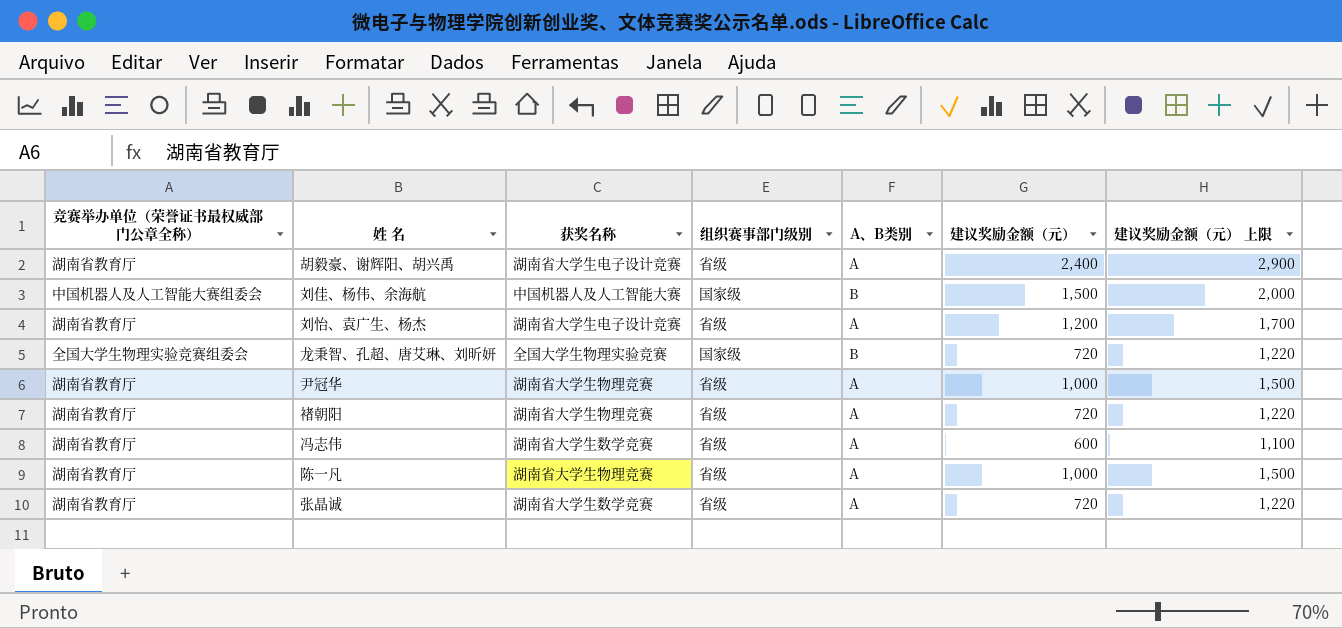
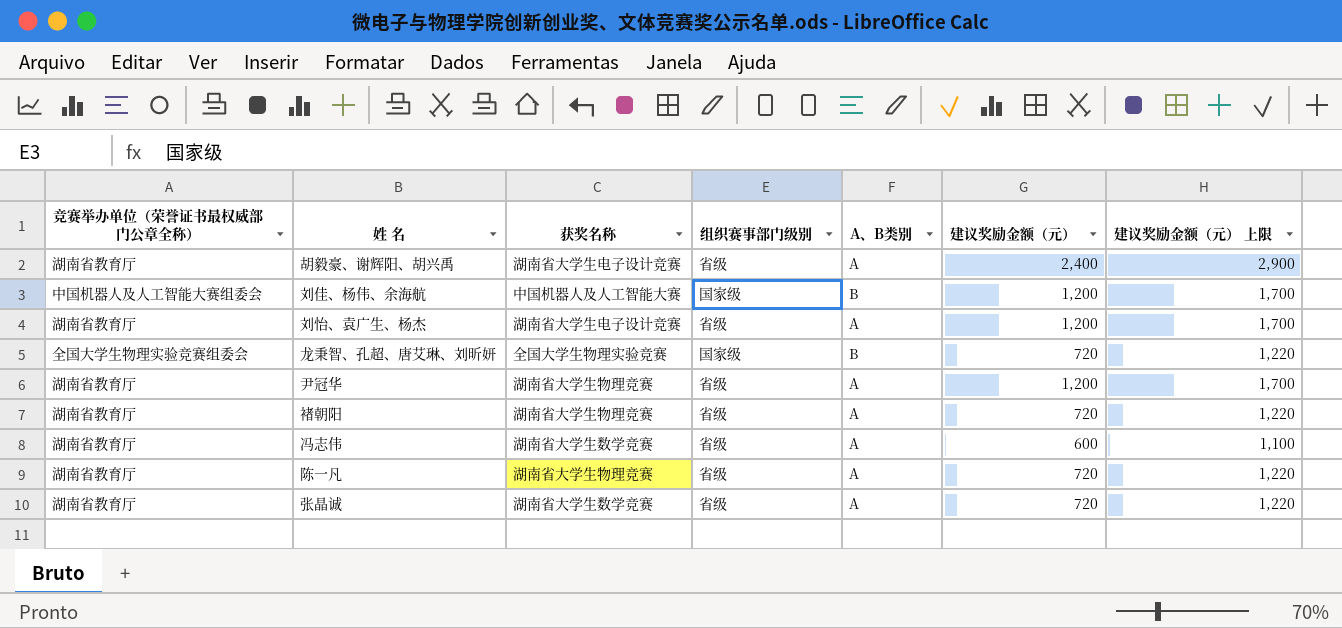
刘佳、杨伟、余海航 | 建议奖励金额（元）: 1,500 -> 1,200
刘佳、杨伟、余海航 | 建议奖励金额（元） 上限: 2,000 -> 1,700
尹冠华 | 建议奖励金额（元）: 1,000 -> 1,200
尹冠华 | 建议奖励金额（元） 上限: 1,500 -> 1,700
陈一凡 | 建议奖励金额（元）: 1,000 -> 720
陈一凡 | 建议奖励金额（元） 上限: 1,500 -> 1,220

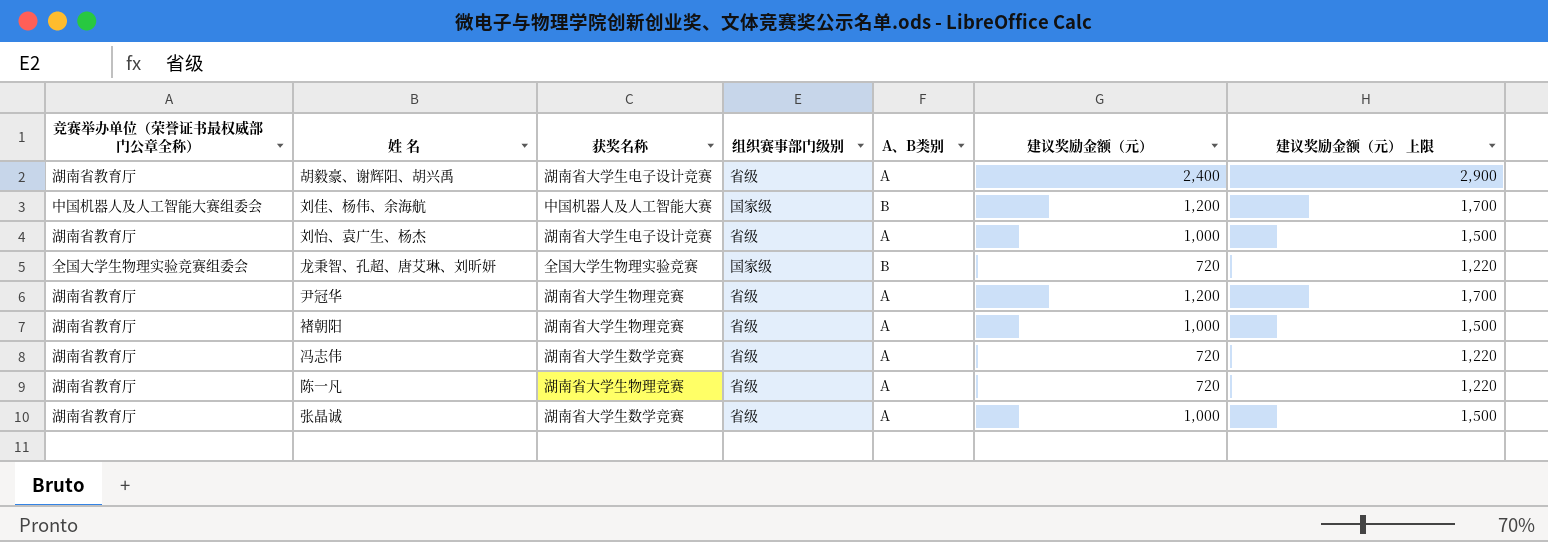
刘怡、袁广生、杨杰 | 建议奖励金额（元）: 1,200 -> 1,000
刘怡、袁广生、杨杰 | 建议奖励金额（元） 上限: 1,700 -> 1,500
褚朝阳 | 建议奖励金额（元）: 720 -> 1,000
褚朝阳 | 建议奖励金额（元） 上限: 1,220 -> 1,500
冯志伟 | 建议奖励金额（元）: 600 -> 720
冯志伟 | 建议奖励金额（元） 上限: 1,100 -> 1,220
张晶诚 | 建议奖励金额（元）: 720 -> 1,000
张晶诚 | 建议奖励金额（元） 上限: 1,220 -> 1,500

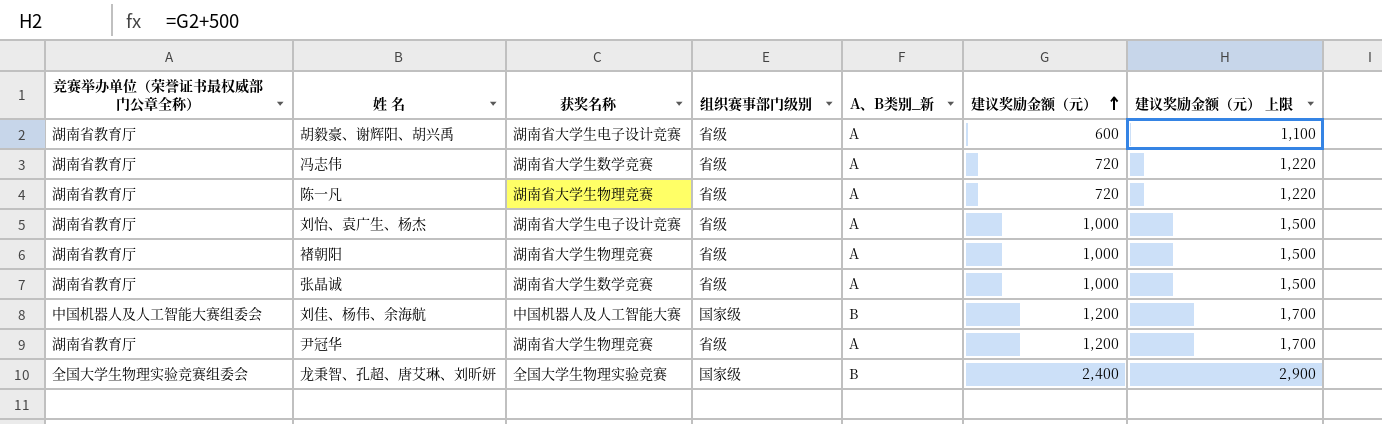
row order: none -> 建议奖励金额（元） ascending
column name: A、B类别 -> A、B类别_新
胡毅豪、谢辉阳、胡兴禹 | 建议奖励金额（元）: 2,400 -> 600
胡毅豪、谢辉阳、胡兴禹 | 建议奖励金额（元） 上限: 2,900 -> 1,100
龙秉智、孔超、唐艾琳、刘昕妍 | 建议奖励金额（元）: 720 -> 2,400
龙秉智、孔超、唐艾琳、刘昕妍 | 建议奖励金额（元） 上限: 1,220 -> 2,900

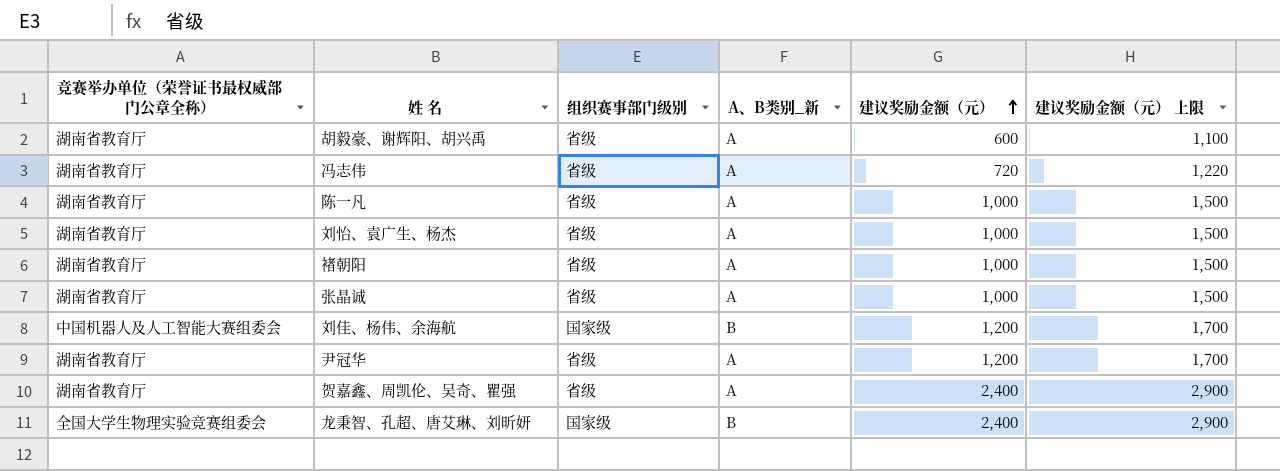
column 获奖名称 | position: 3 -> none
陈一凡 | 建议奖励金额（元）: 720 -> 1,000
陈一凡 | 建议奖励金额（元） 上限: 1,220 -> 1,500
row 贺嘉鑫、周凯伦、吴奇、瞿强: none -> 湖南省教育厅 | 省级 | A | 2,400 | 2,900

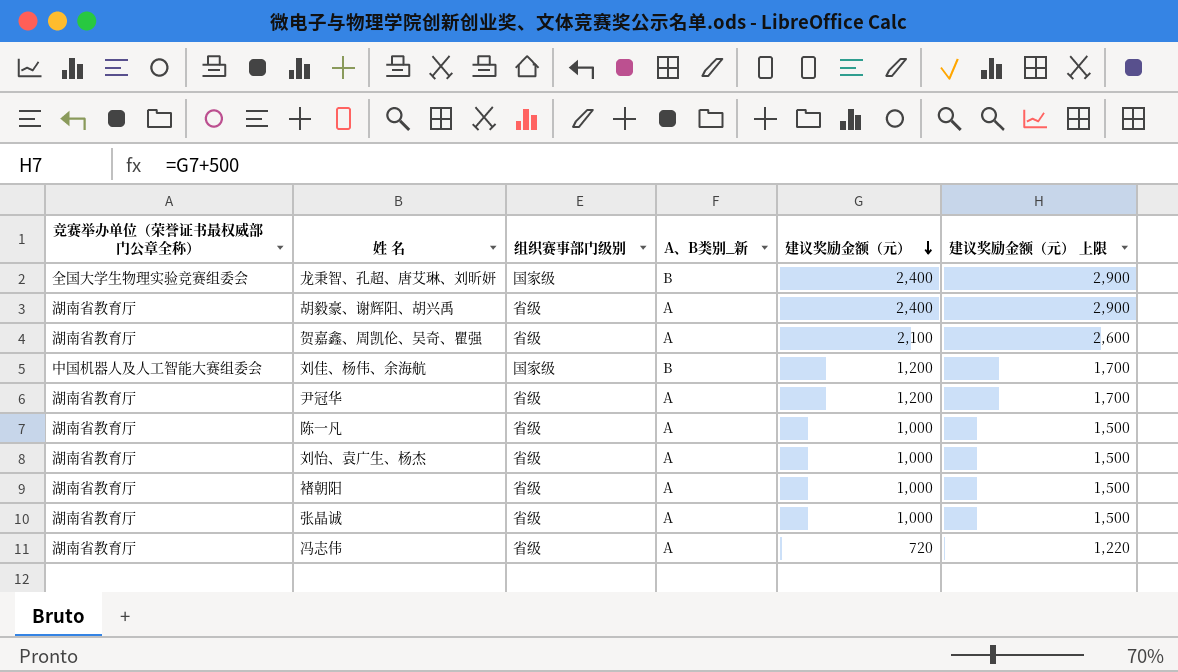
row order: 建议奖励金额（元） ascending -> 建议奖励金额（元） descending
胡毅豪、谢辉阳、胡兴禹 | 建议奖励金额（元）: 600 -> 2,400
胡毅豪、谢辉阳、胡兴禹 | 建议奖励金额（元） 上限: 1,100 -> 2,900
贺嘉鑫、周凯伦、吴奇、瞿强 | 建议奖励金额（元）: 2,400 -> 2,100
贺嘉鑫、周凯伦、吴奇、瞿强 | 建议奖励金额（元） 上限: 2,900 -> 2,600

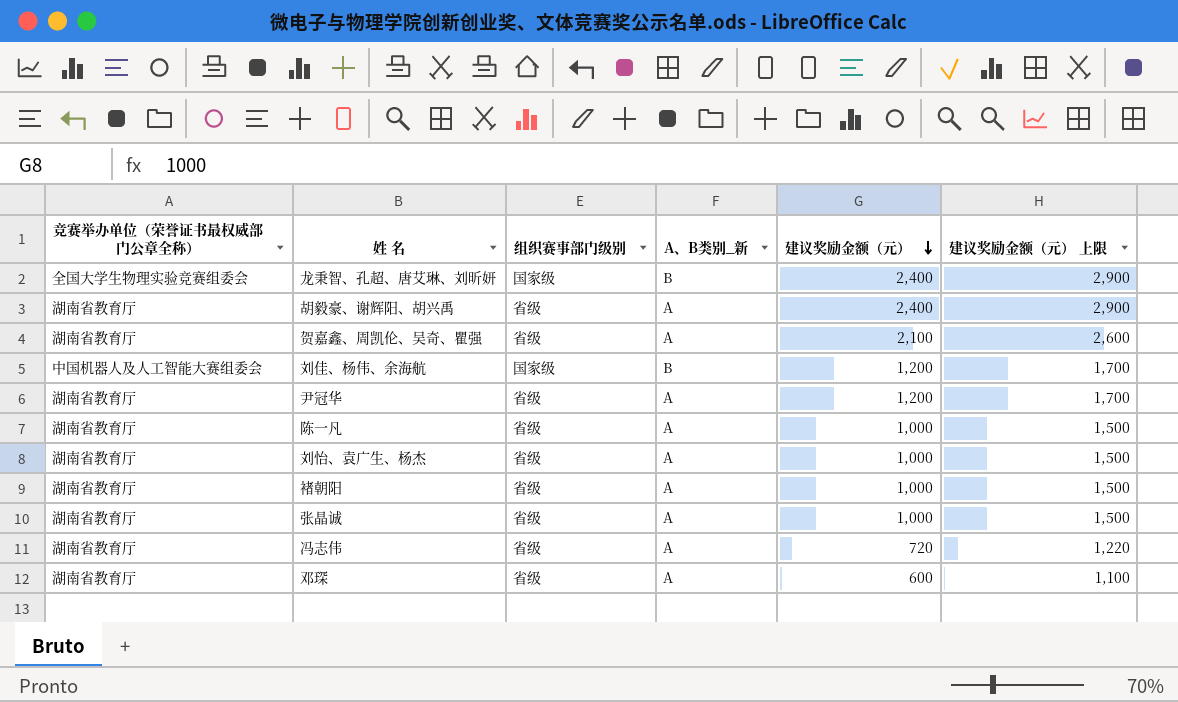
row 邓琛: none -> 湖南省教育厅 | 省级 | A | 600 | 1,100

